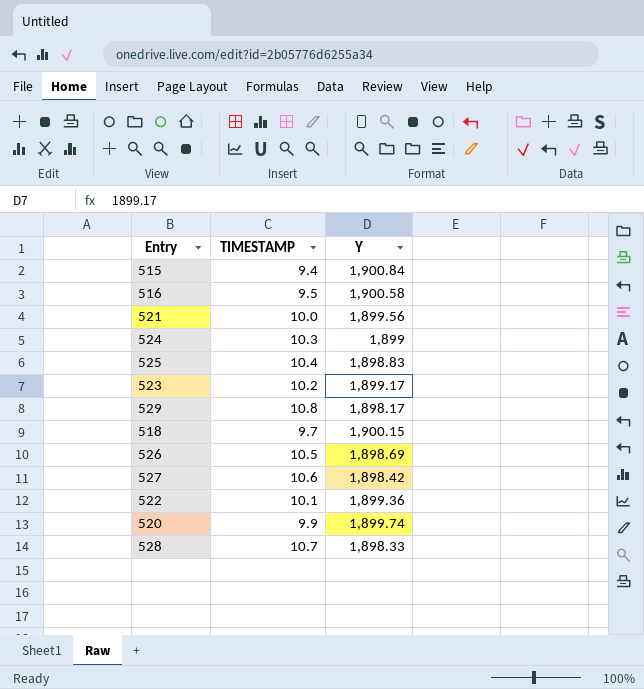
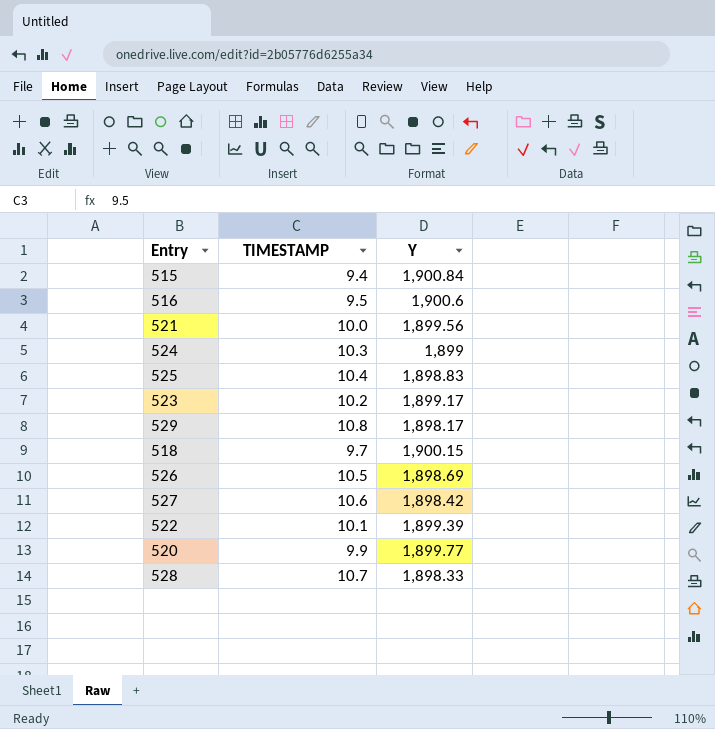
516 | Y: 1,900.58 -> 1,900.6
522 | Y: 1,899.36 -> 1,899.39
520 | Y: 1,899.74 -> 1,899.77

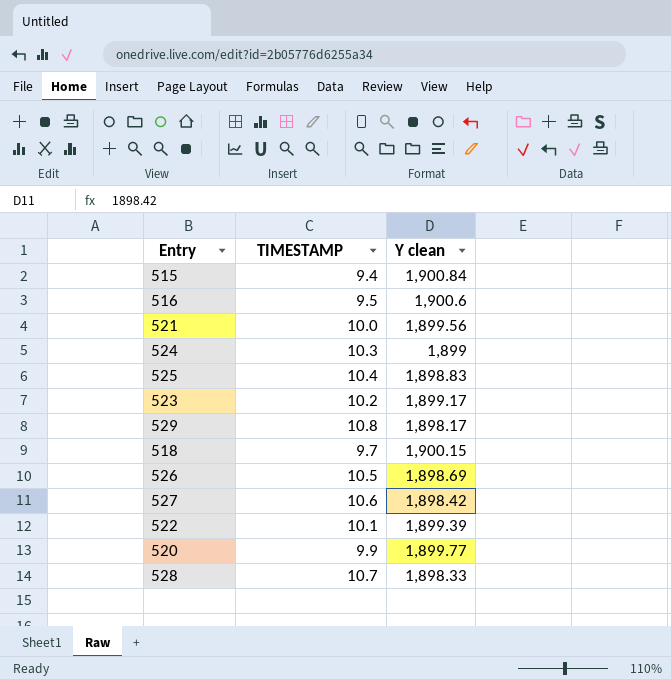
column name: Y -> Y clean

